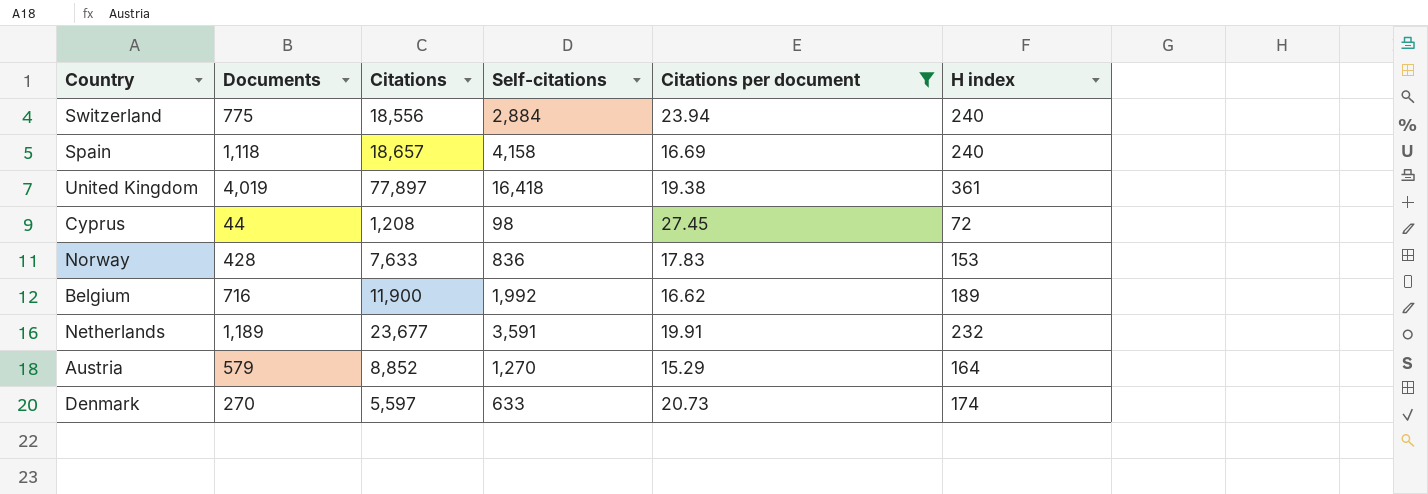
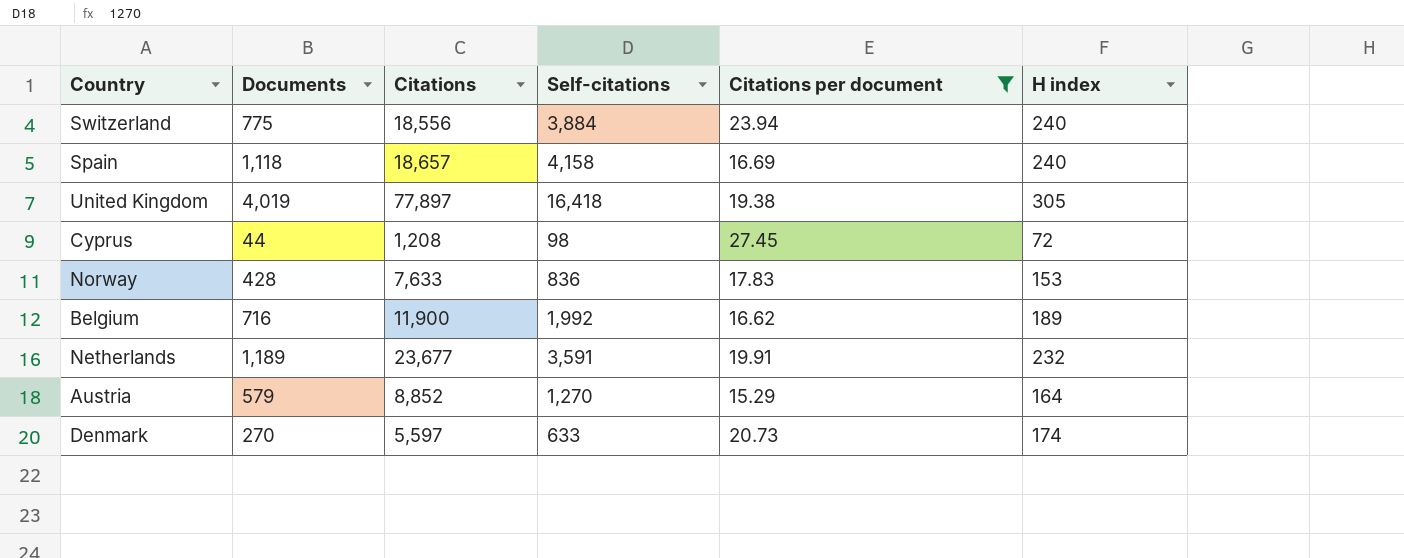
Switzerland | Self-citations: 2,884 -> 3,884
United Kingdom | H index: 361 -> 305

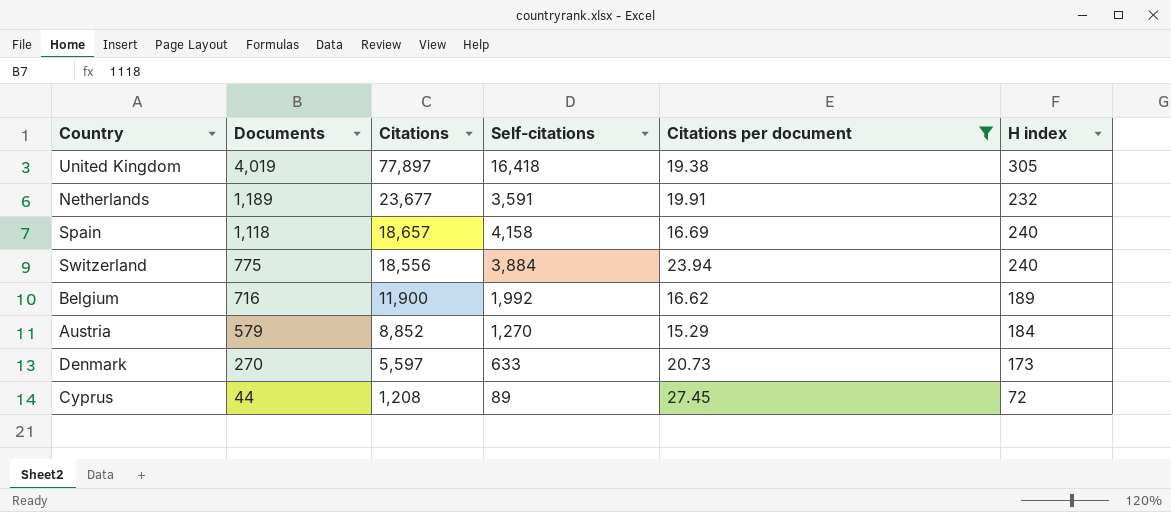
row order: none -> Documents descending
row Norway: 428 | 7,633 | 836 | 17.83 | 153 -> none
Austria | H index: 164 -> 184
Denmark | H index: 174 -> 173
Cyprus | Self-citations: 98 -> 89

